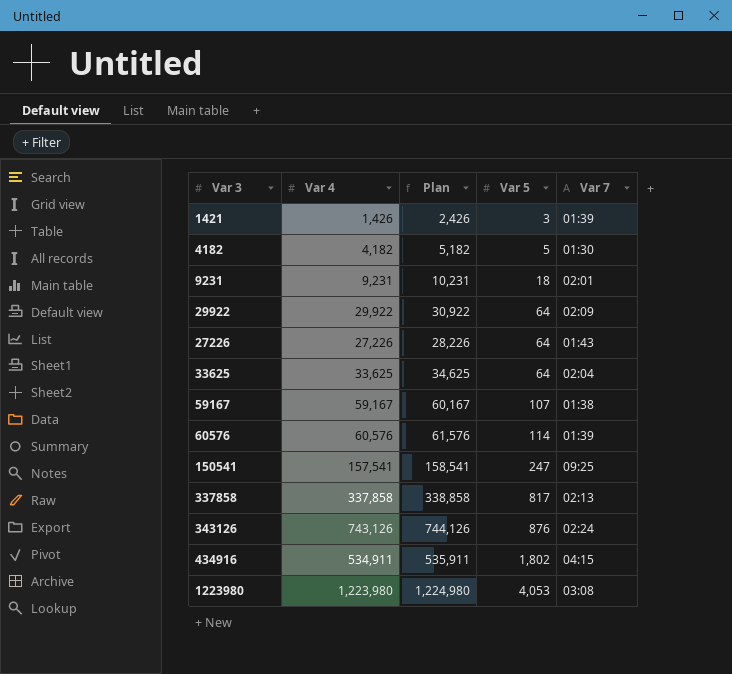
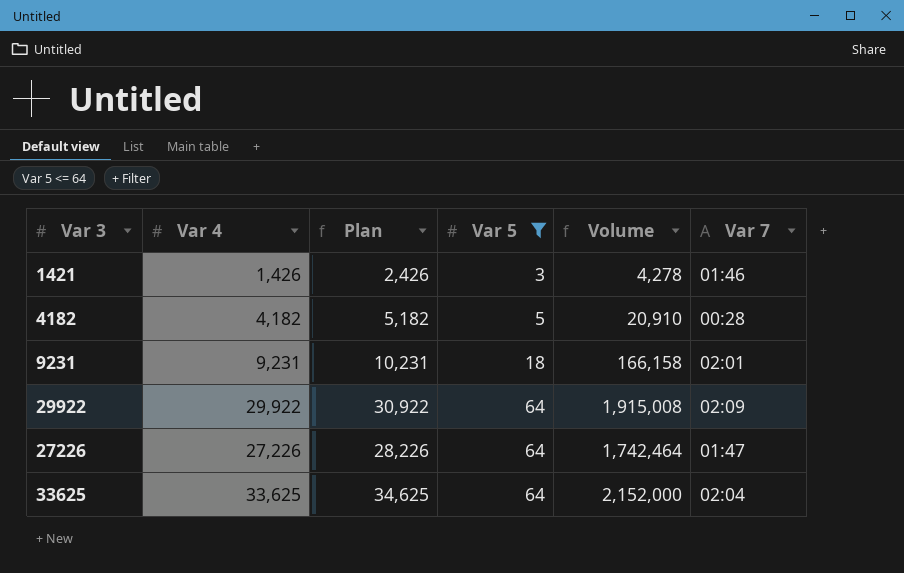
filter: none -> Var 5 <= 64
column Volume | formula: none -> [Var 4] * [Var 5]
1421 | Var 7: 01:39 -> 01:46
4182 | Var 7: 01:30 -> 00:28
27226 | Var 7: 01:43 -> 01:47

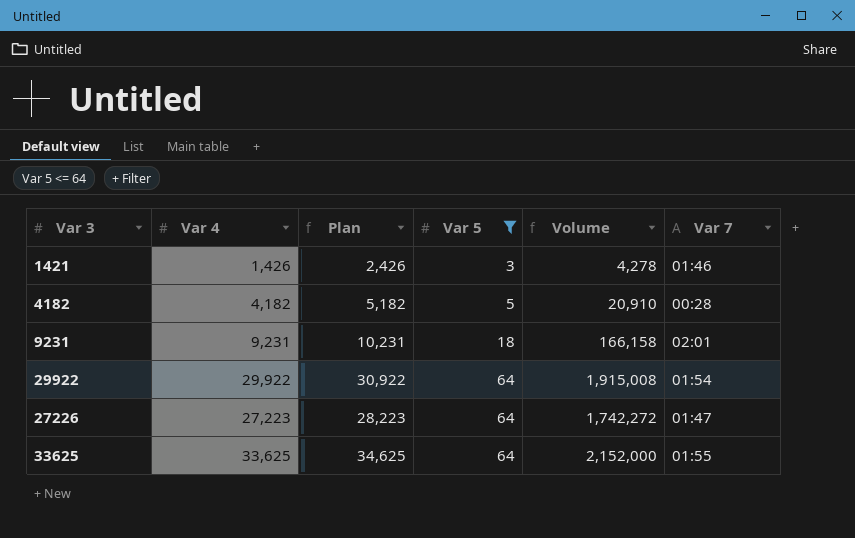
29922 | Var 7: 02:09 -> 01:54
27226 | Var 4: 27,226 -> 27,223
27226 | Plan: 28,226 -> 28,223
27226 | Volume: 1,742,464 -> 1,742,272
33625 | Var 7: 02:04 -> 01:55

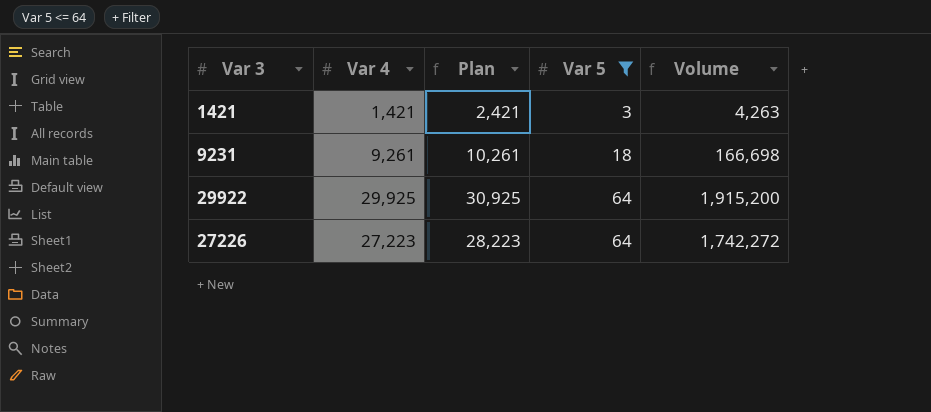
column Var 7 | position: 6 -> none
row 4182: 4,182 | 5,182 | 5 | 20,910 | 00:28 -> none
row 33625: 33,625 | 34,625 | 64 | 2,152,000 | 01:55 -> none
1421 | Var 4: 1,426 -> 1,421
1421 | Plan: 2,426 -> 2,421
1421 | Volume: 4,278 -> 4,263
9231 | Var 4: 9,231 -> 9,261
9231 | Plan: 10,231 -> 10,261
9231 | Volume: 166,158 -> 166,698
29922 | Var 4: 29,922 -> 29,925
29922 | Plan: 30,922 -> 30,925
29922 | Volume: 1,915,008 -> 1,915,200

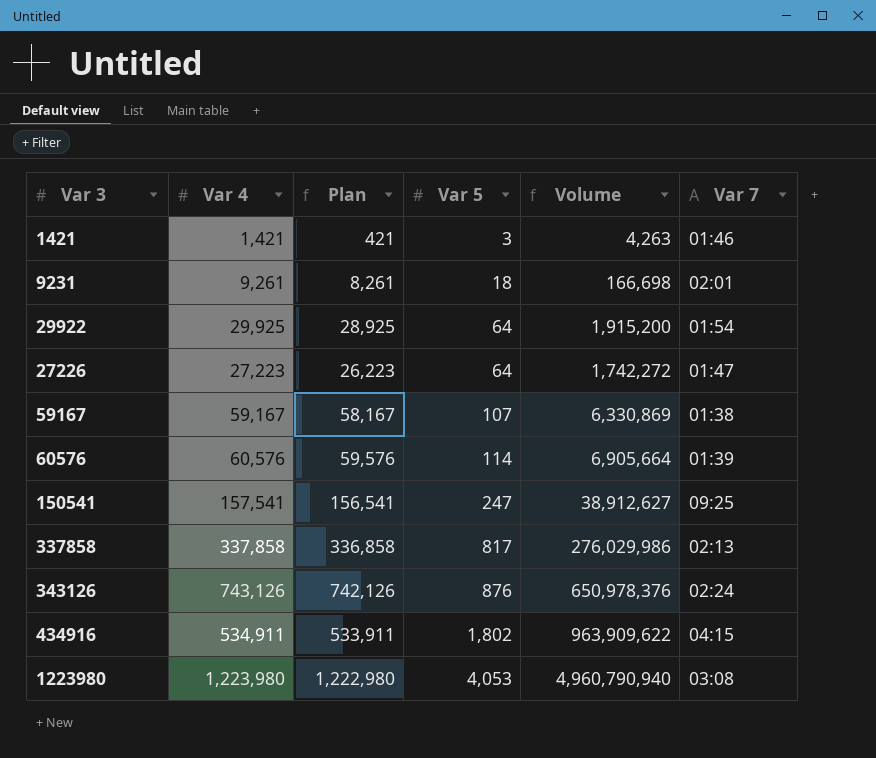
filter: Var 5 <= 64 -> none
column Plan | formula: [Var 4] + 1000 -> [Var 4] - 1000
column Var 7 | position: none -> 6

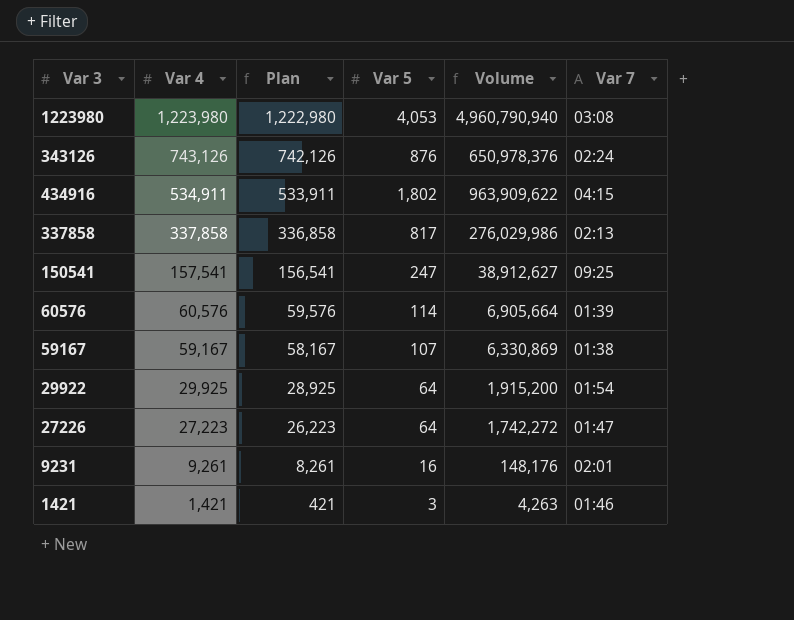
row order: Var 5 ascending -> Var 4 descending
9231 | Var 5: 18 -> 16
9231 | Volume: 166,698 -> 148,176

